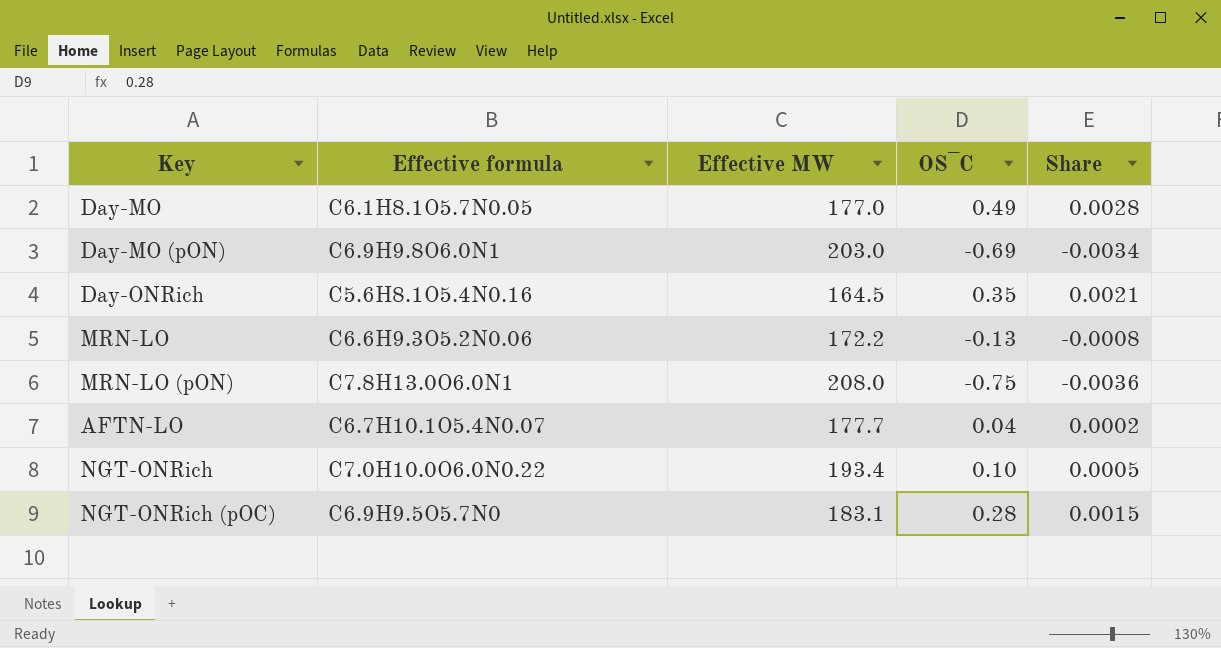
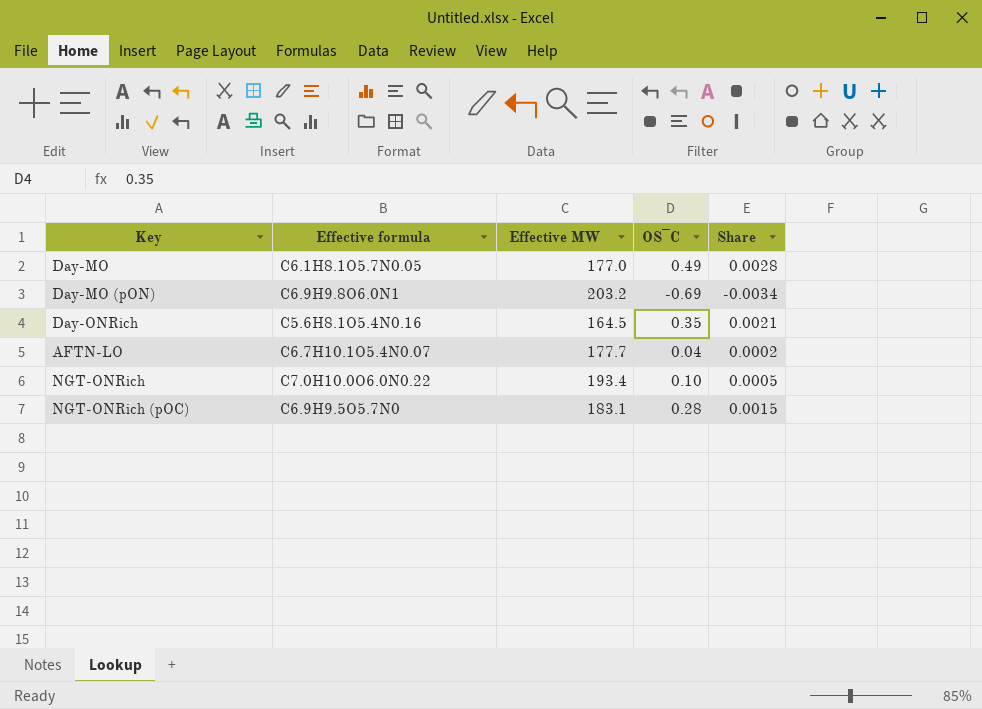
row MRN-LO: C6.6H9.3O5.2N0.06 | 172.2 | -0.13 | -0.0008 -> none
row MRN-LO (pON): C7.8H13.0O6.0N1 | 208.0 | -0.75 | -0.0036 -> none
Day-MO (pON) | Effective MW: 203.0 -> 203.2

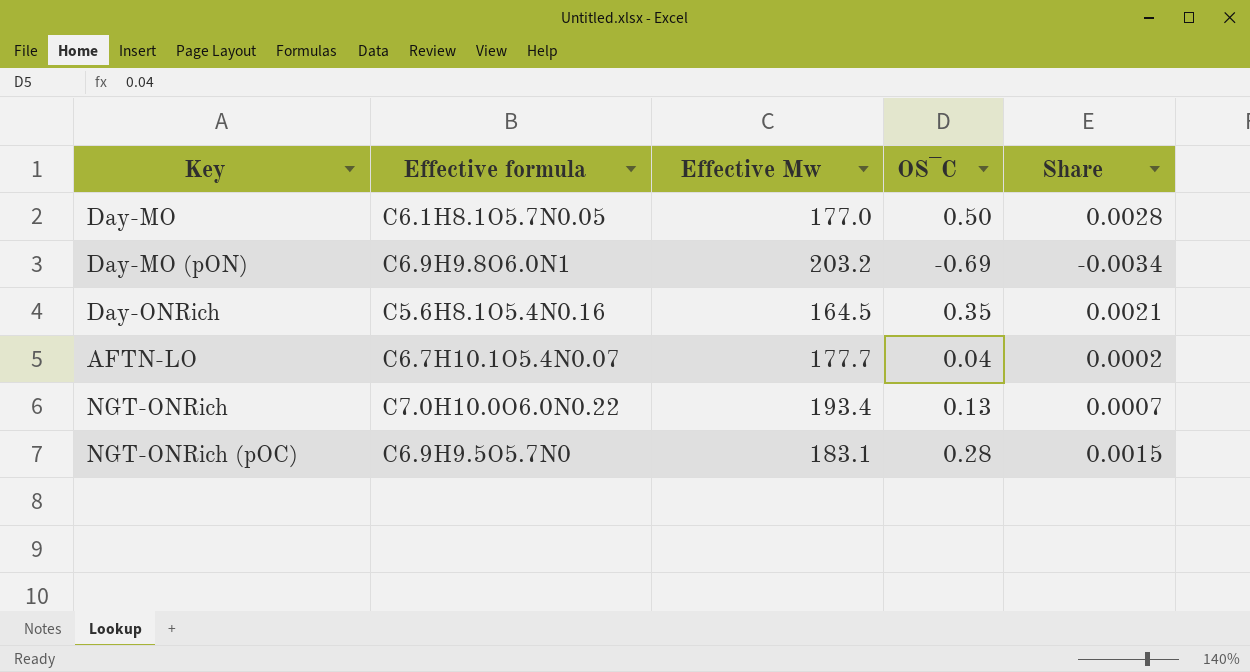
column name: Effective MW -> Effective Mw
Day-MO | OS‾C: 0.49 -> 0.50
NGT-ONRich | OS‾C: 0.10 -> 0.13
NGT-ONRich | Share: 0.0005 -> 0.0007

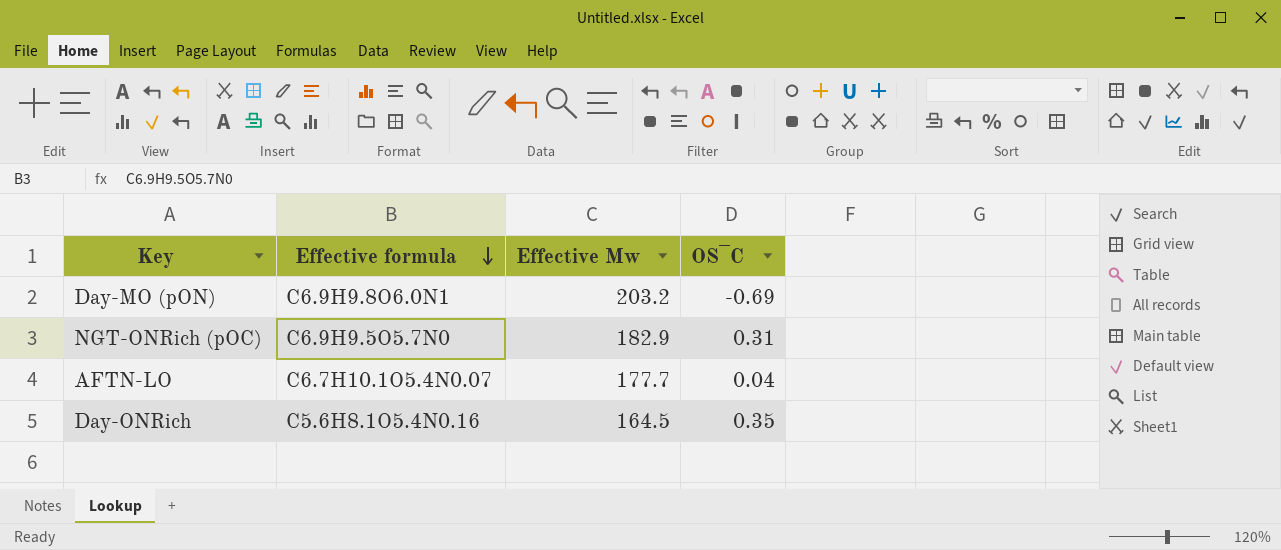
row order: none -> Effective formula descending
column Share | formula: [OS‾C] / [Effective Mw] -> none
row Day-MO: C6.1H8.1O5.7N0.05 | 177.0 | 0.50 | 0.0028 -> none
row NGT-ONRich: C7.0H10.0O6.0N0.22 | 193.4 | 0.13 | 0.0007 -> none
NGT-ONRich (pOC) | Effective Mw: 183.1 -> 182.9
NGT-ONRich (pOC) | OS‾C: 0.28 -> 0.31

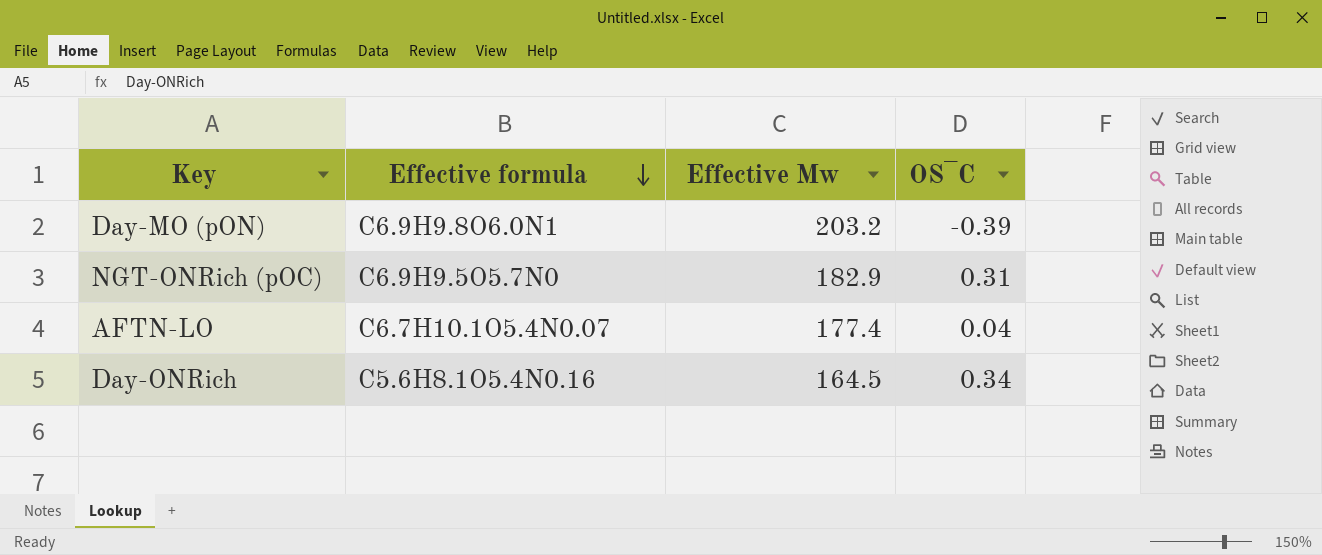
Day-MO (pON) | OS‾C: -0.69 -> -0.39
AFTN-LO | Effective Mw: 177.7 -> 177.4
Day-ONRich | OS‾C: 0.35 -> 0.34

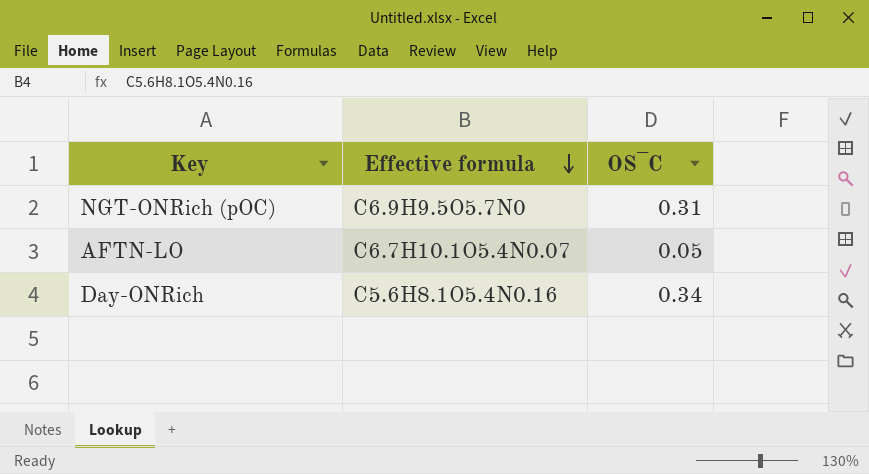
column Effective Mw | position: 3 -> none
row Day-MO (pON): C6.9H9.8O6.0N1 | 203.2 | -0.39 -> none
AFTN-LO | OS‾C: 0.04 -> 0.05

